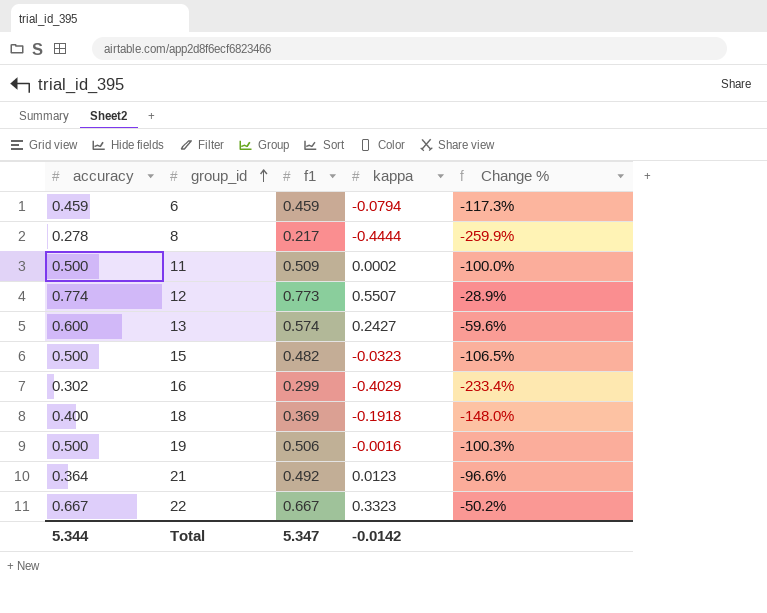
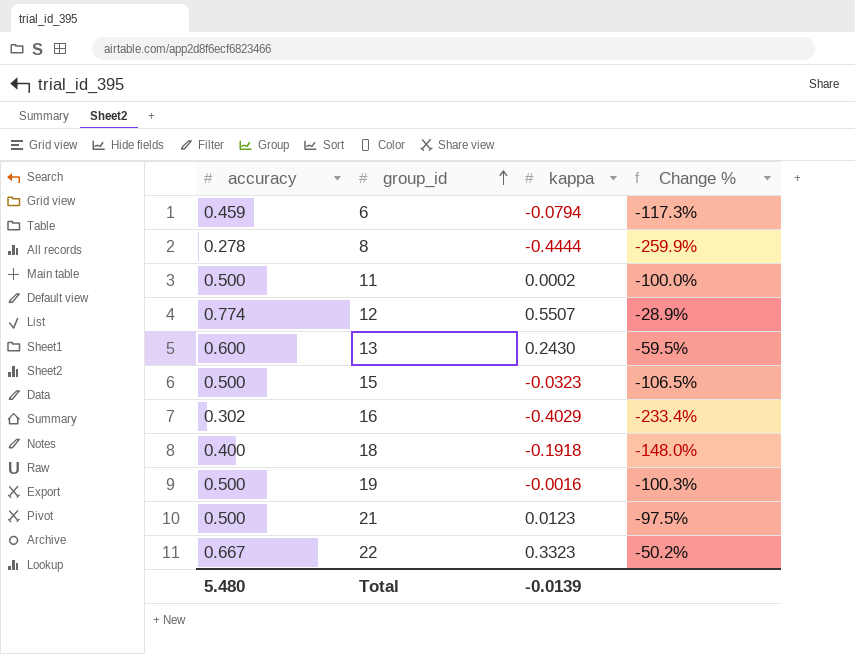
column f1 | position: 3 -> none
13 | kappa: 0.2427 -> 0.2430
13 | Change %: -59.6% -> -59.5%
21 | accuracy: 0.364 -> 0.500
21 | Change %: -96.6% -> -97.5%
Total | accuracy: 5.344 -> 5.480
Total | kappa: -0.0142 -> -0.0139

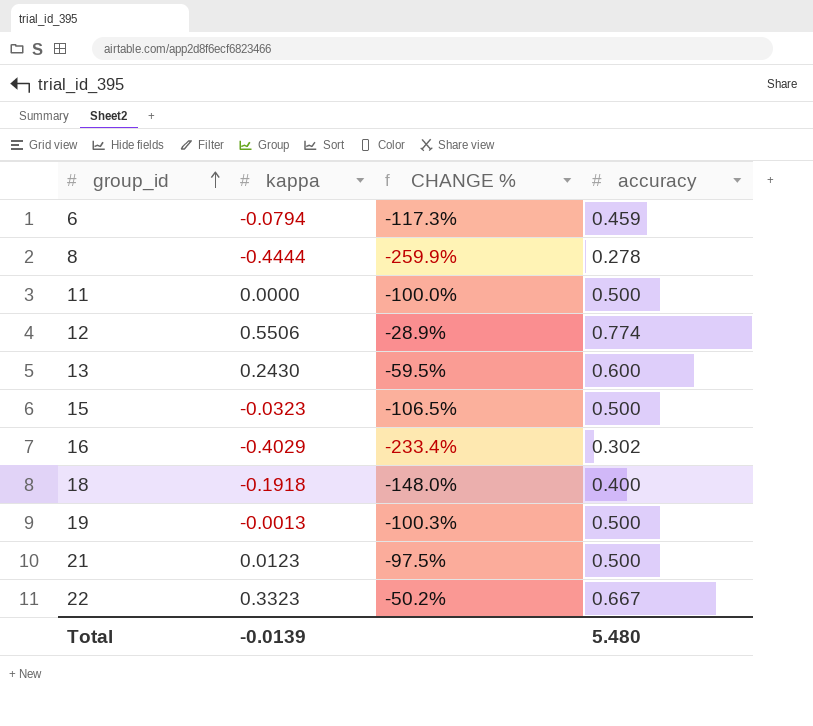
column name: Change % -> CHANGE %
column accuracy | position: 1 -> 4
11 | kappa: 0.0002 -> 0.0000
12 | kappa: 0.5507 -> 0.5506
19 | kappa: -0.0016 -> -0.0013

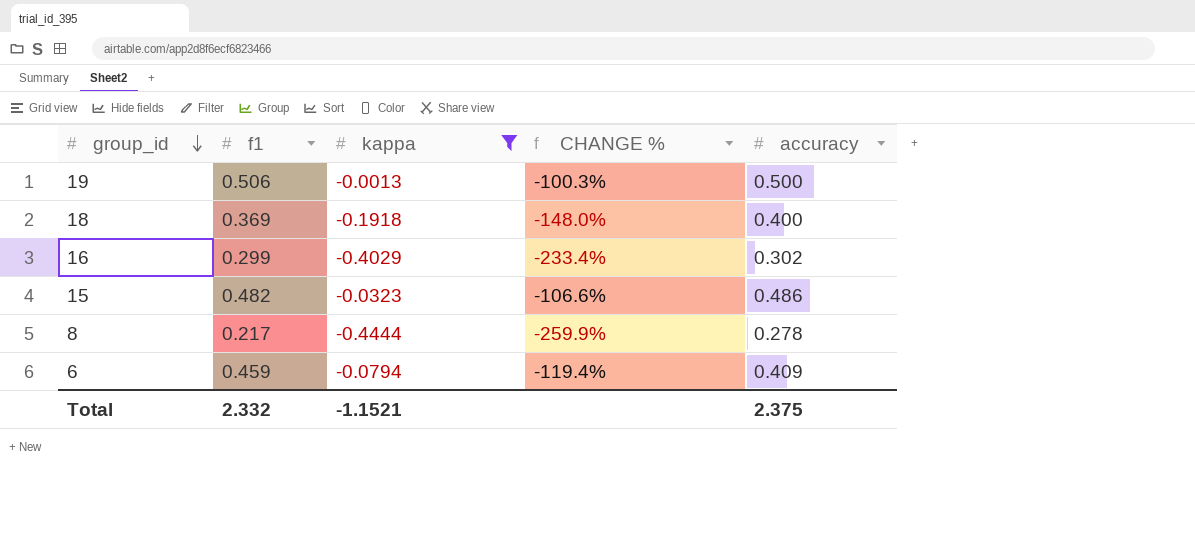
filter: none -> kappa <= -0.0013
row order: group_id ascending -> group_id descending
column f1 | position: none -> 2
15 | CHANGE %: -106.5% -> -106.6%
15 | accuracy: 0.500 -> 0.486
6 | CHANGE %: -117.3% -> -119.4%
6 | accuracy: 0.459 -> 0.409
Total | kappa: -0.0139 -> -1.1521
Total | accuracy: 5.480 -> 2.375

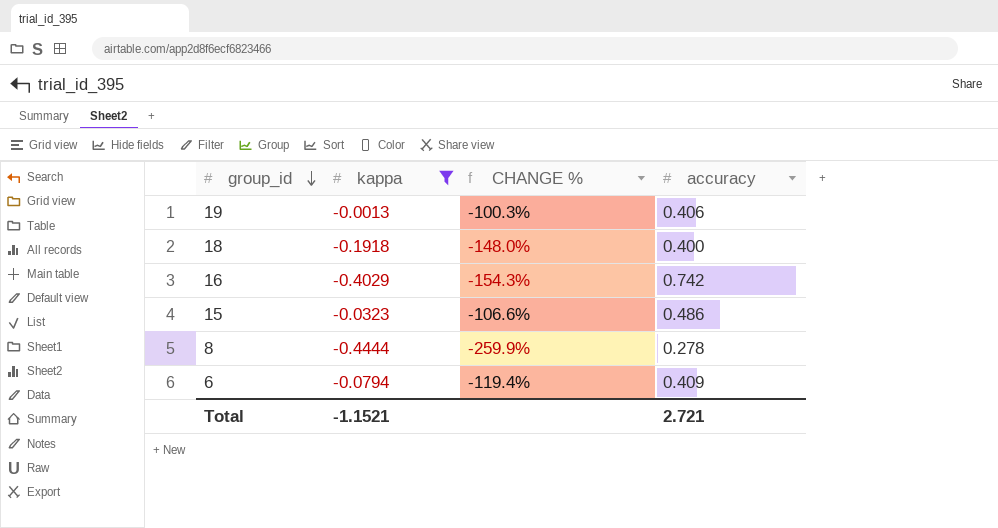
column f1 | position: 2 -> none
19 | accuracy: 0.500 -> 0.406
16 | CHANGE %: -233.4% -> -154.3%
16 | accuracy: 0.302 -> 0.742
Total | accuracy: 2.375 -> 2.721

